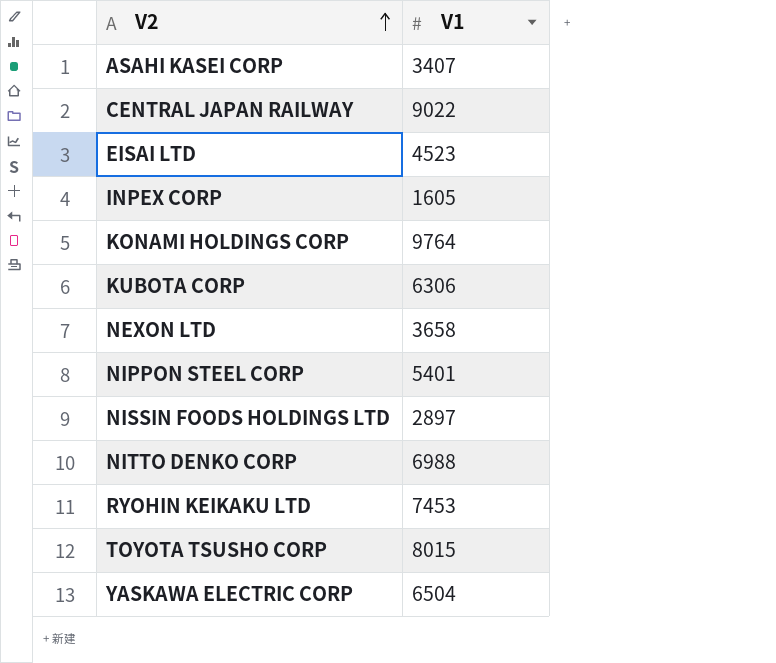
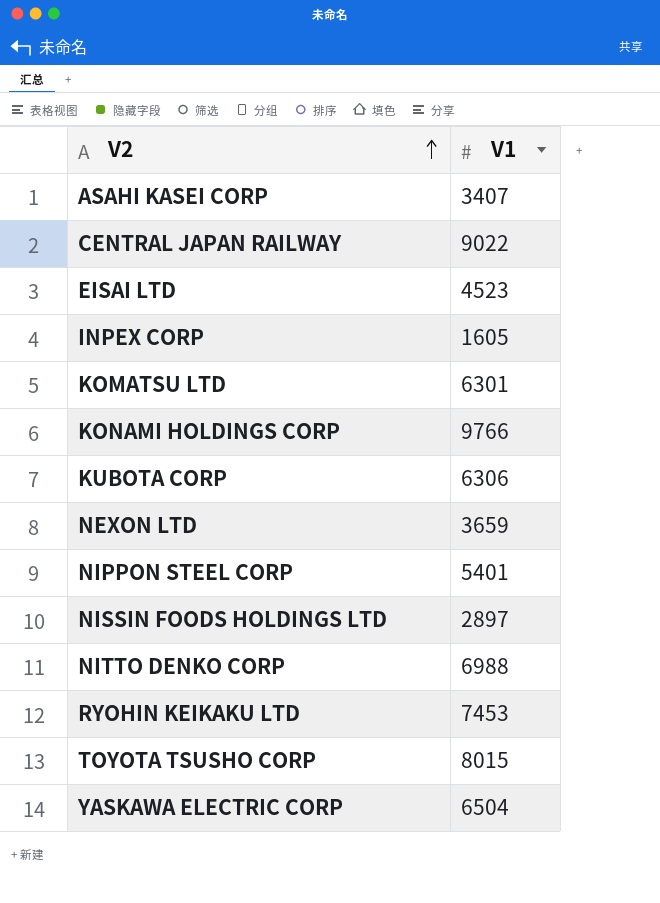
row KOMATSU LTD: none -> 6301
KONAMI HOLDINGS CORP | V1: 9764 -> 9766
NEXON LTD | V1: 3658 -> 3659

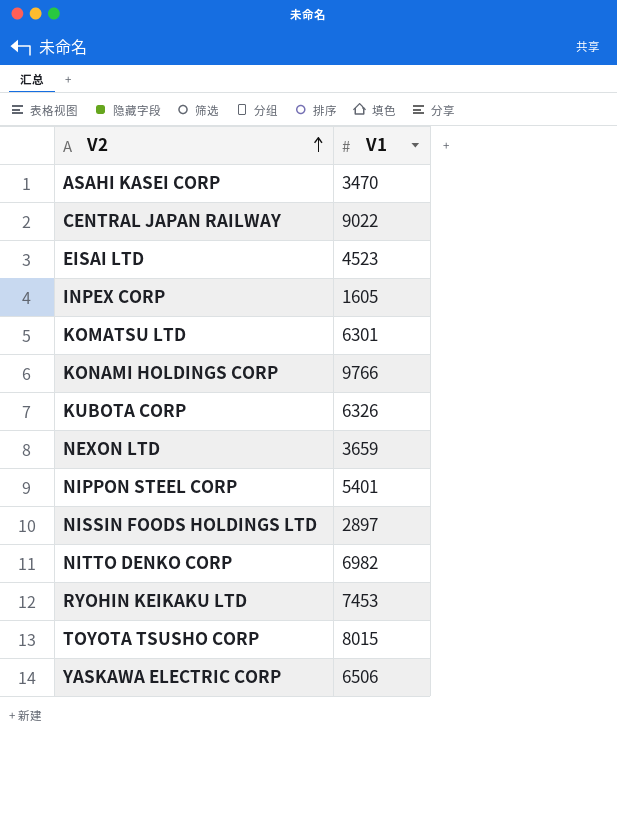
ASAHI KASEI CORP | V1: 3407 -> 3470
KUBOTA CORP | V1: 6306 -> 6326
NITTO DENKO CORP | V1: 6988 -> 6982
YASKAWA ELECTRIC CORP | V1: 6504 -> 6506

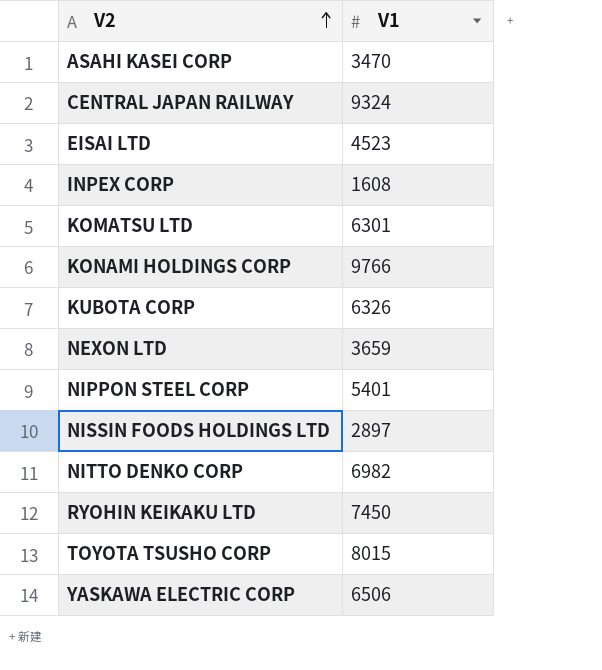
CENTRAL JAPAN RAILWAY | V1: 9022 -> 9324
INPEX CORP | V1: 1605 -> 1608
RYOHIN KEIKAKU LTD | V1: 7453 -> 7450

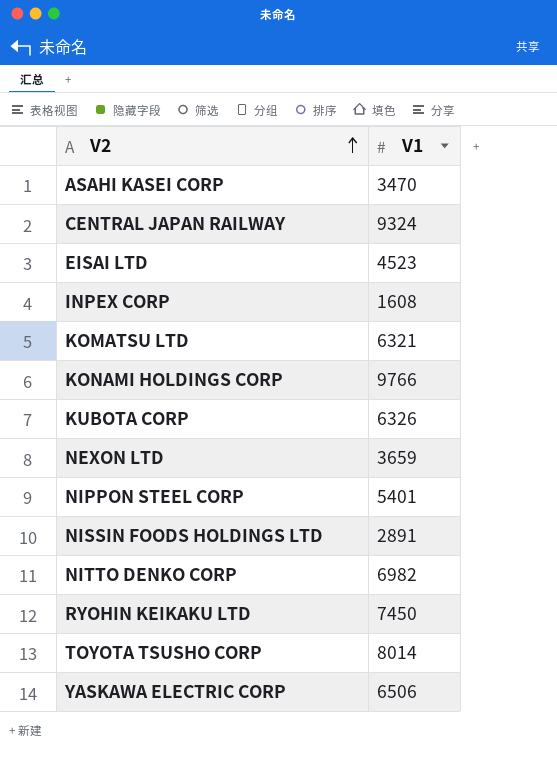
KOMATSU LTD | V1: 6301 -> 6321
NISSIN FOODS HOLDINGS LTD | V1: 2897 -> 2891
TOYOTA TSUSHO CORP | V1: 8015 -> 8014

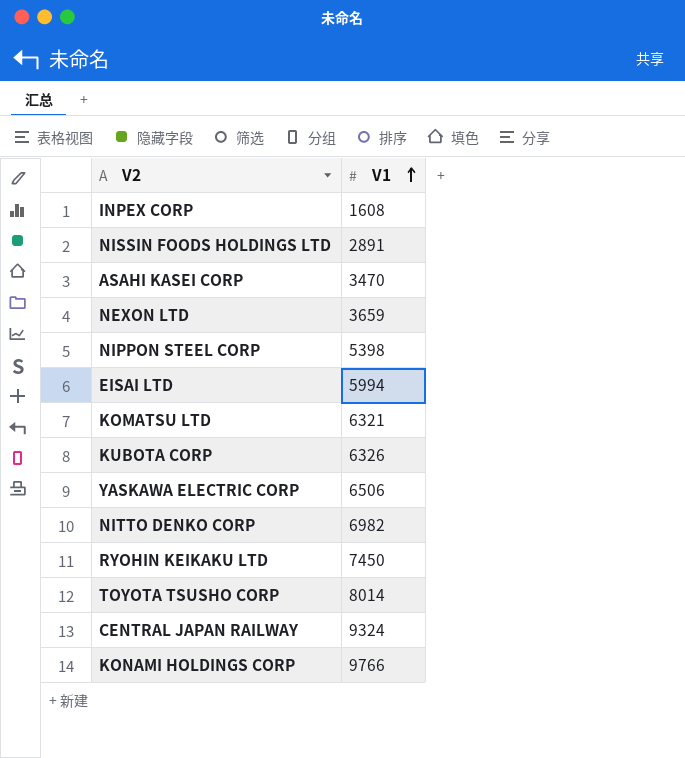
row order: V2 ascending -> V1 ascending
NIPPON STEEL CORP | V1: 5401 -> 5398
EISAI LTD | V1: 4523 -> 5994

